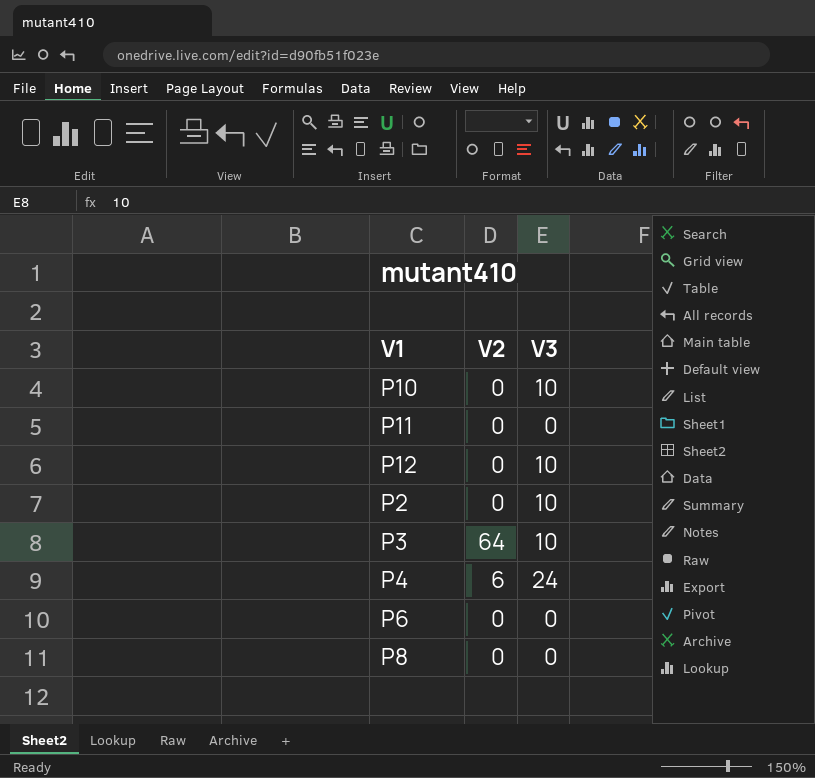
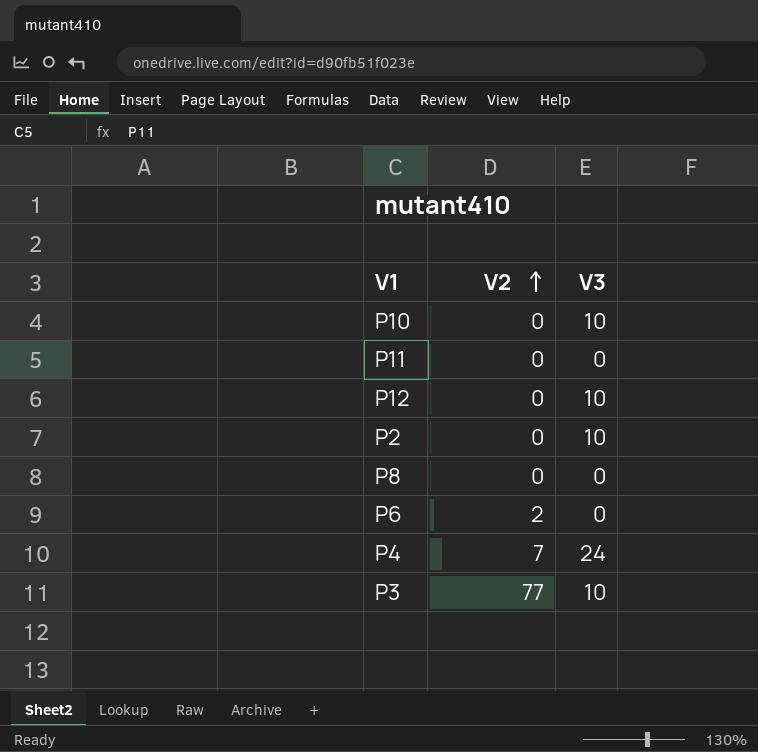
row order: none -> V2 ascending
P6 | V2: 0 -> 2
P4 | V2: 6 -> 7
P3 | V2: 64 -> 77

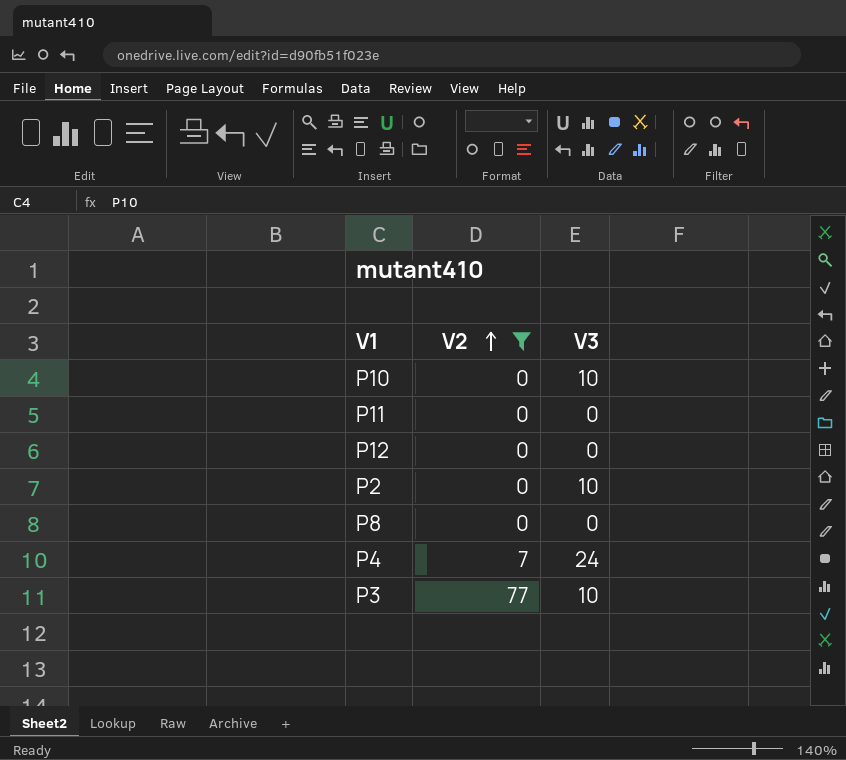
filter: none -> V2 != 2
P12 | V3: 10 -> 0

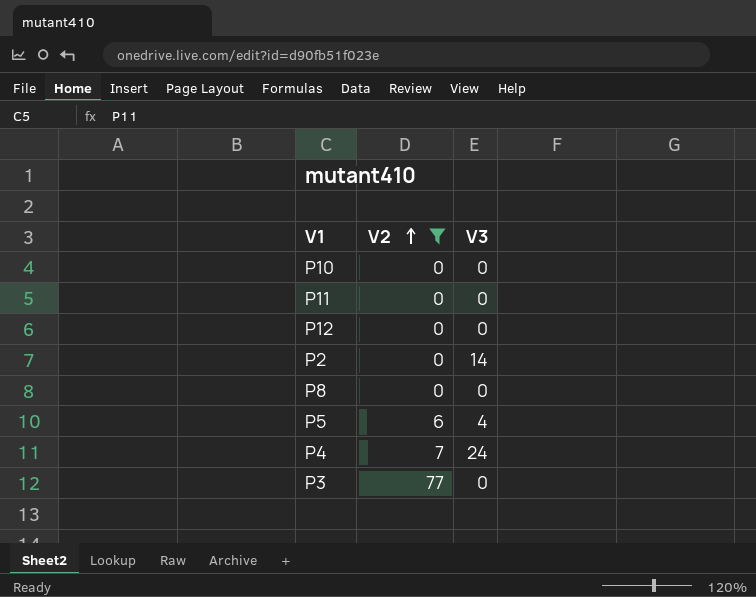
P10 | V3: 10 -> 0
P2 | V3: 10 -> 14
row P5: none -> 6 | 4
P3 | V3: 10 -> 0

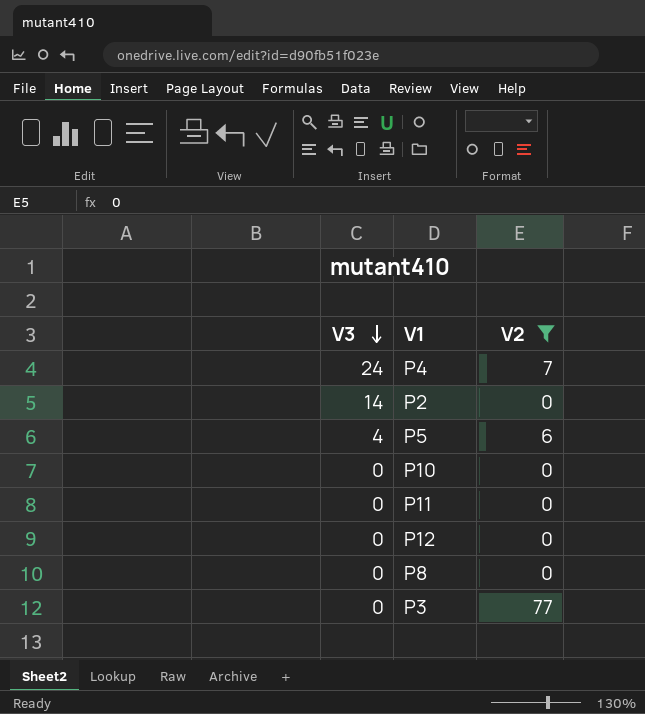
row order: V2 ascending -> V3 descending
column V3 | position: 3 -> 1

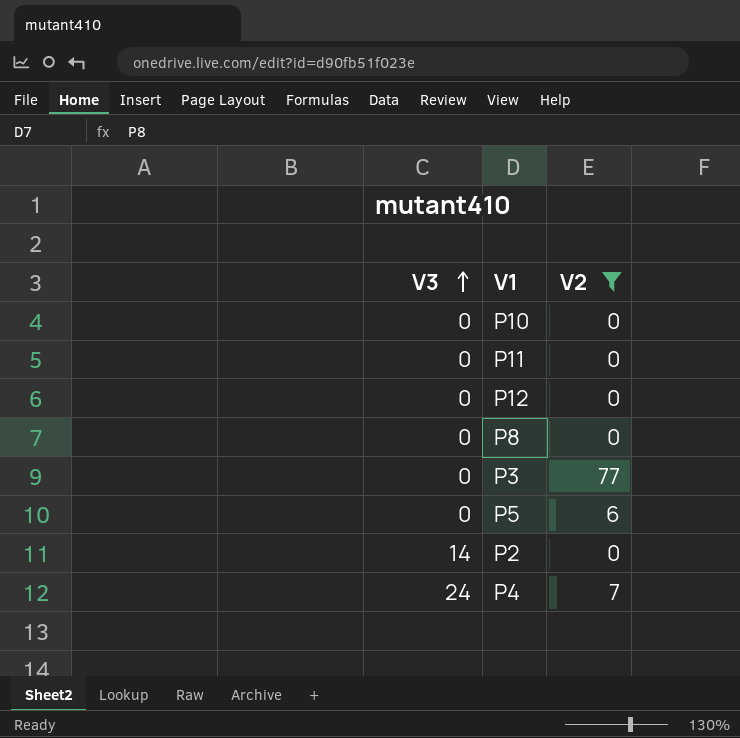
row order: V3 descending -> V3 ascending
P5 | V3: 4 -> 0

